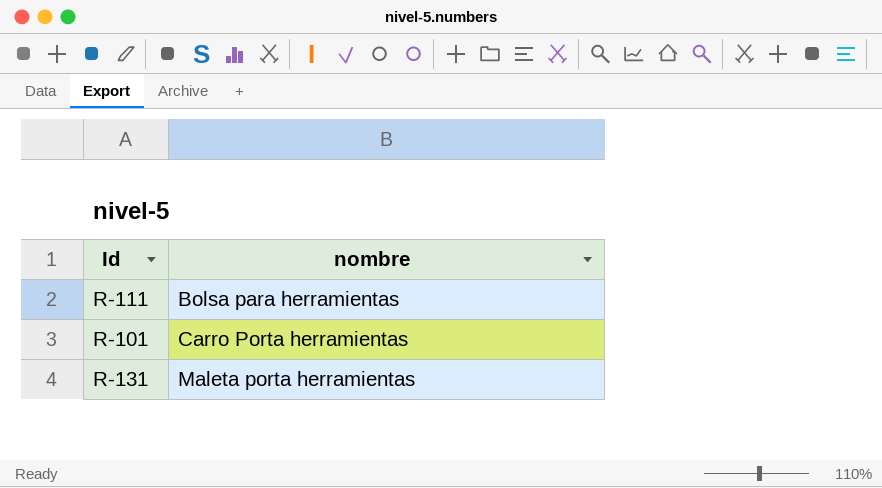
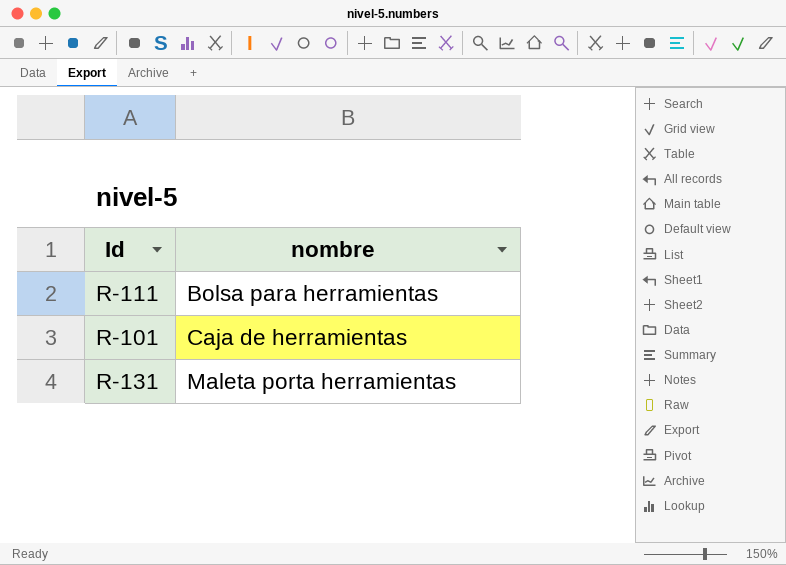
R-101 | nombre: Carro Porta herramientas -> Caja de herramientas

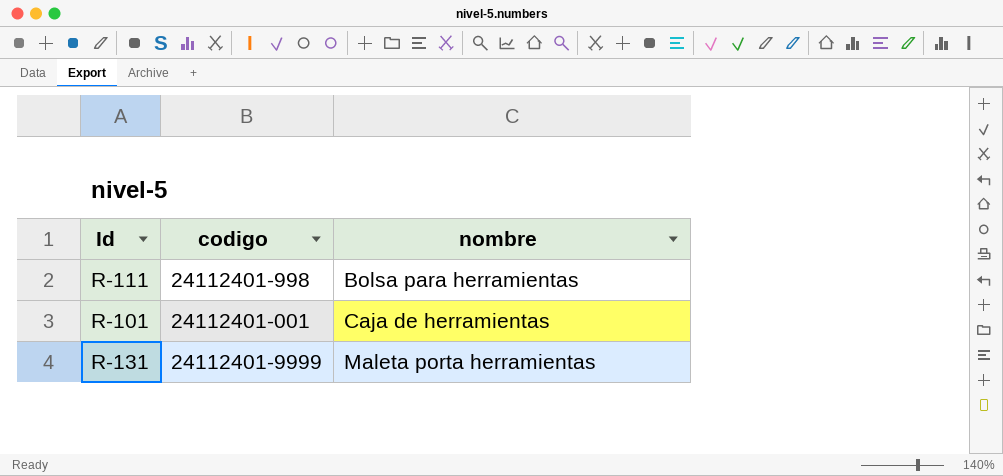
column codigo | position: none -> 2

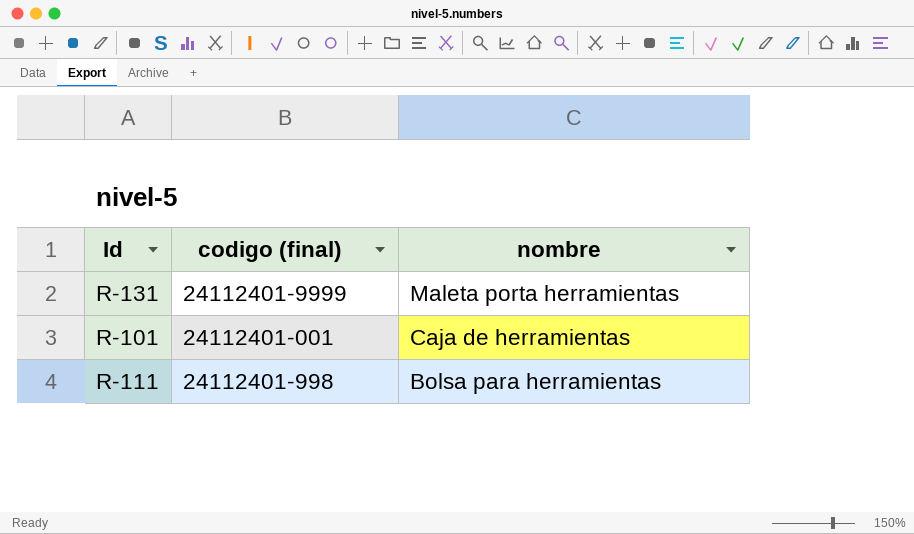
row order: nombre ascending -> nombre descending
column name: codigo -> codigo (final)

